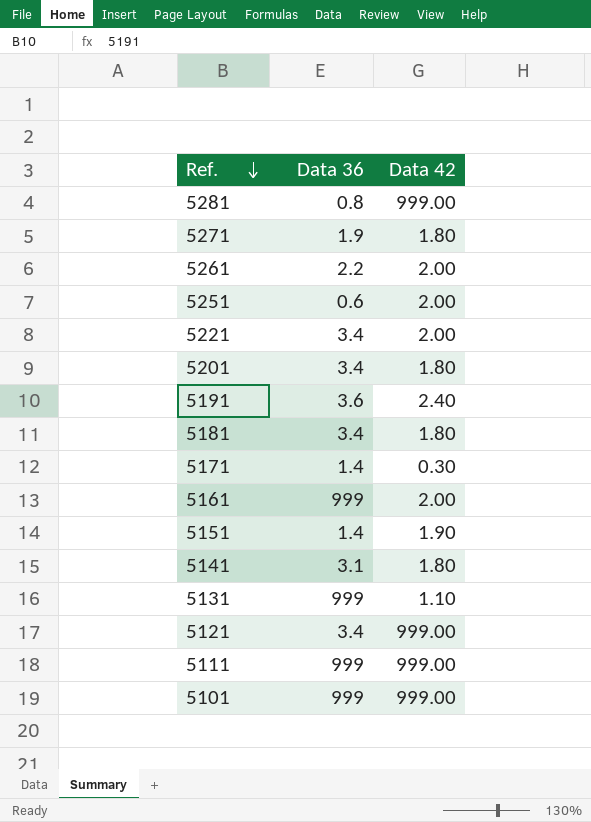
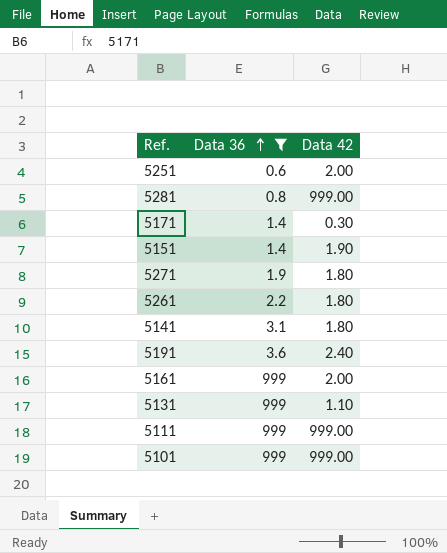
filter: none -> Data 36 != 3.4
row order: Ref. descending -> Data 36 ascending
5261 | Data 42: 2.00 -> 1.80

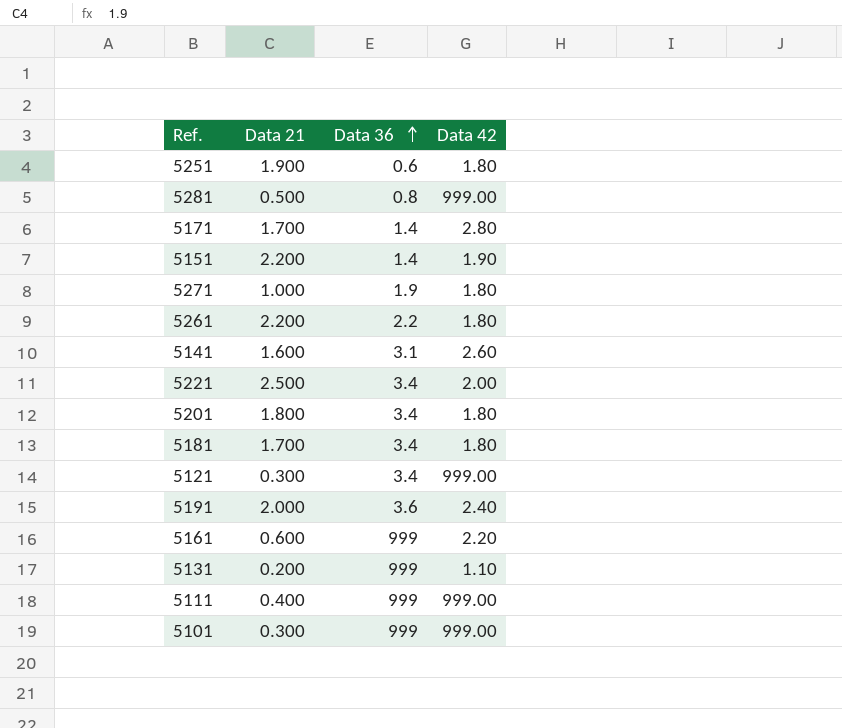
filter: Data 36 != 3.4 -> none
column Data 21 | position: none -> 2
5251 | Data 42: 2.00 -> 1.80
5171 | Data 42: 0.30 -> 2.80
5141 | Data 42: 1.80 -> 2.60
5161 | Data 42: 2.00 -> 2.20

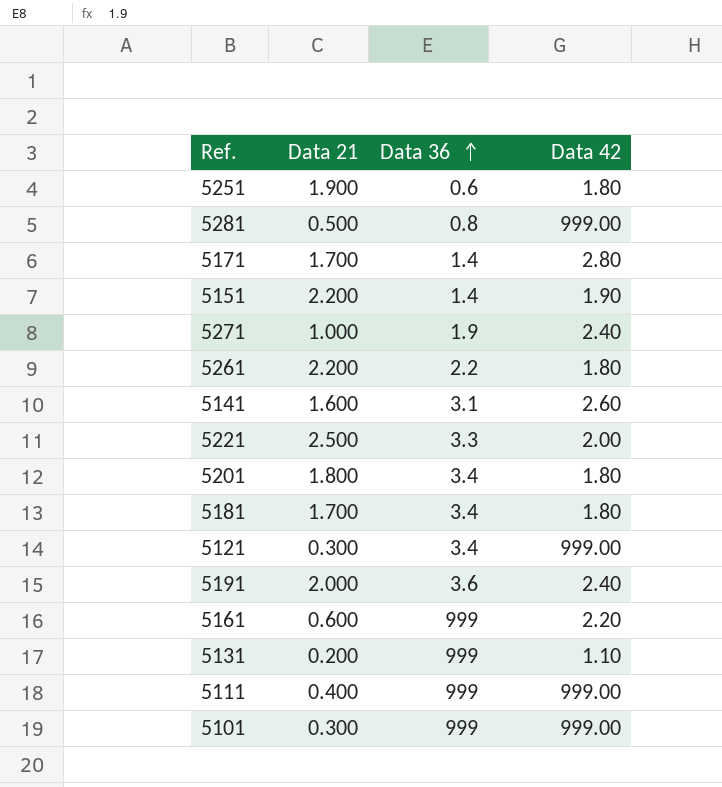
5271 | Data 42: 1.80 -> 2.40
5221 | Data 36: 3.4 -> 3.3

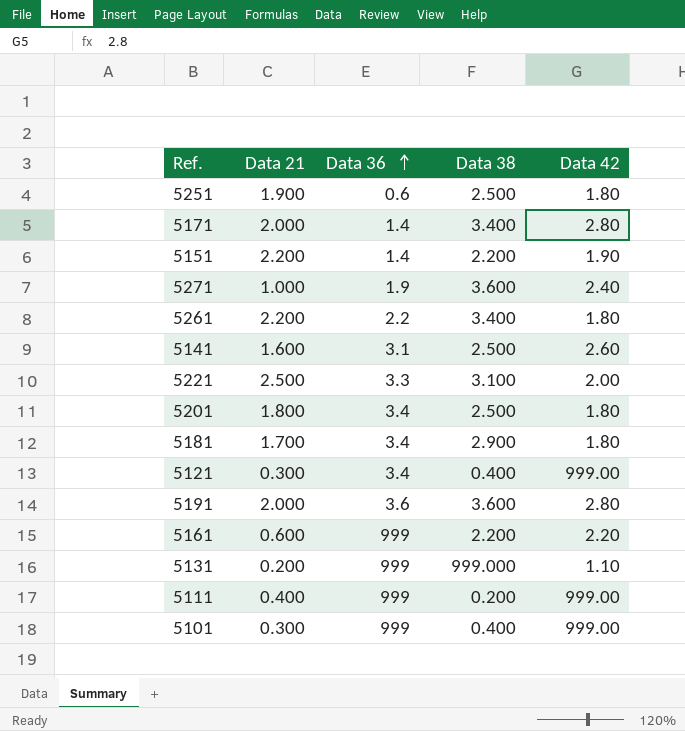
column Data 38 | position: none -> 4
row 5281: 0.500 | 0.8 | 999.00 -> none
5171 | Data 21: 1.700 -> 2.000
5191 | Data 42: 2.40 -> 2.80

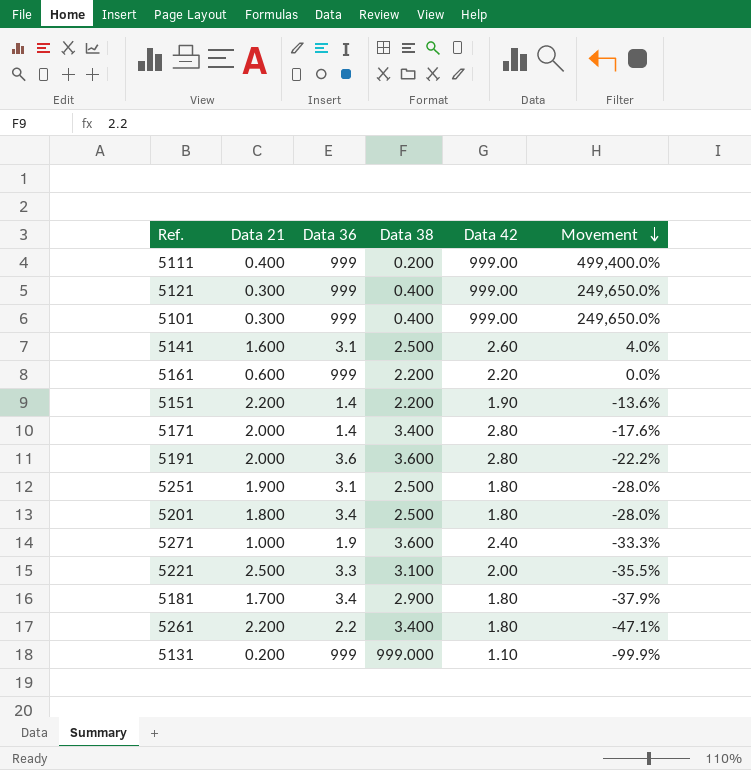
row order: Data 36 ascending -> Movement descending
column Movement | formula: none -> ([Data 42] - [Data 38]) / [Data 38]
5121 | Data 36: 3.4 -> 999
5251 | Data 36: 0.6 -> 3.1

